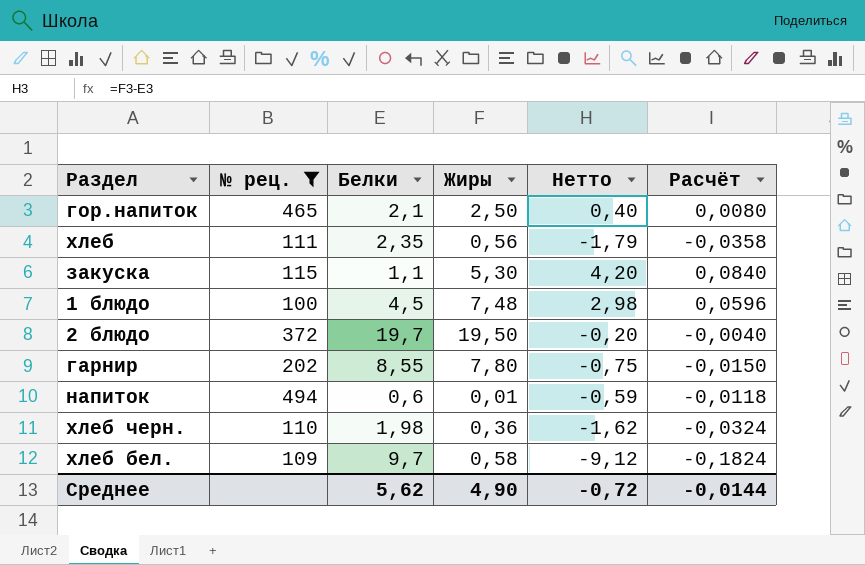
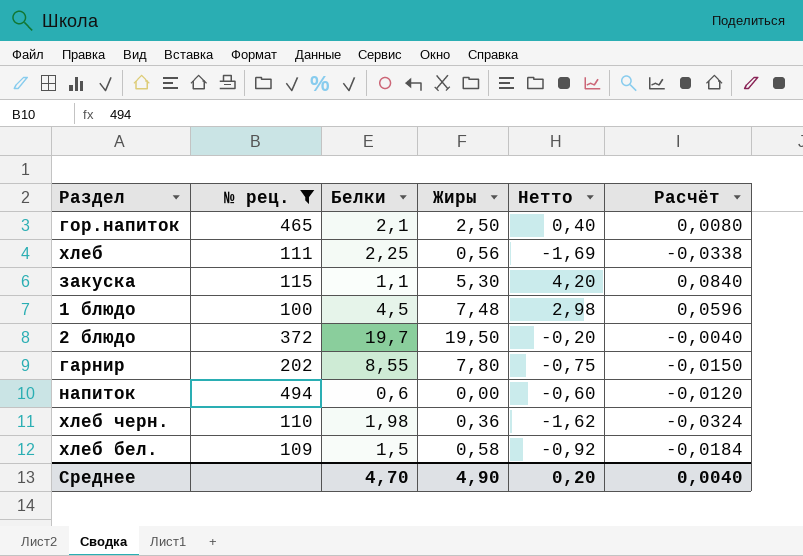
хлеб | Белки: 2,35 -> 2,25
хлеб | Нетто: -1,79 -> -1,69
хлеб | Расчёт: -0,0358 -> -0,0338
напиток | Жиры: 0,01 -> 0,00
напиток | Нетто: -0,59 -> -0,60
напиток | Расчёт: -0,0118 -> -0,0120
хлеб бел. | Белки: 9,7 -> 1,5
хлеб бел. | Нетто: -9,12 -> -0,92
хлеб бел. | Расчёт: -0,1824 -> -0,0184
Среднее | Белки: 5,62 -> 4,70
Среднее | Нетто: -0,72 -> 0,20
Среднее | Расчёт: -0,0144 -> 0,0040

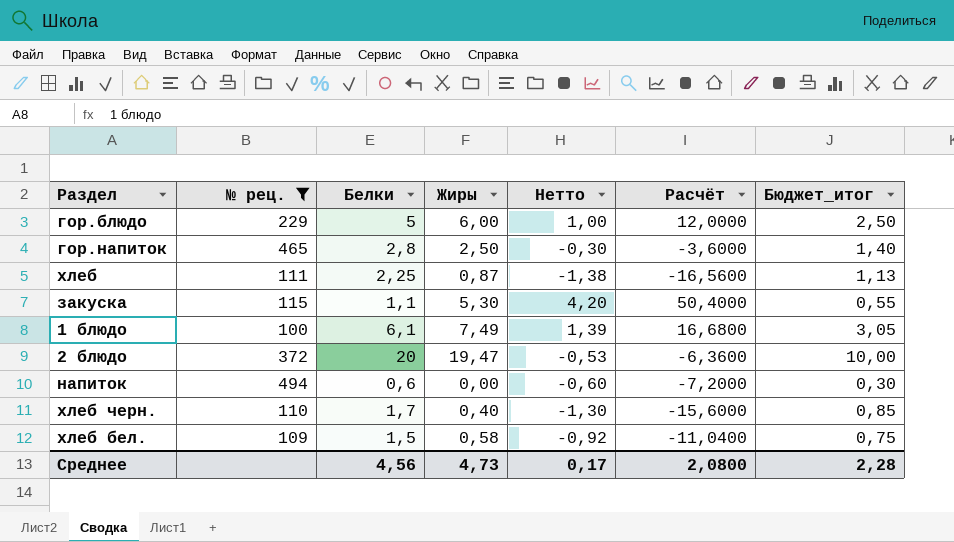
column Расчёт | formula: [Нетто] * 0,02 -> [Нетто] * 12
column Бюджет_итог | formula: none -> [Белки] * 0,5
row гарнир: 202 | 8,55 | 7,80 | -0,75 | -0,0150 -> none
row гор.блюдо: none -> 229 | 5 | 6,00 | 1,00 | 12,0000 | 2,50
гор.напиток | Белки: 2,1 -> 2,8
гор.напиток | Нетто: 0,40 -> -0,30
хлеб | Жиры: 0,56 -> 0,87
хлеб | Нетто: -1,69 -> -1,38
1 блюдо | Белки: 4,5 -> 6,1
1 блюдо | Жиры: 7,48 -> 7,49
1 блюдо | Нетто: 2,98 -> 1,39
2 блюдо | Белки: 19,7 -> 20
2 блюдо | Жиры: 19,50 -> 19,47
2 блюдо | Нетто: -0,20 -> -0,53
хлеб черн. | Белки: 1,98 -> 1,7
хлеб черн. | Жиры: 0,36 -> 0,40
хлеб черн. | Нетто: -1,62 -> -1,30
Среднее | Белки: 4,70 -> 4,56
Среднее | Жиры: 4,90 -> 4,73
Среднее | Нетто: 0,20 -> 0,17
Среднее | Расчёт: 0,0040 -> 2,0800

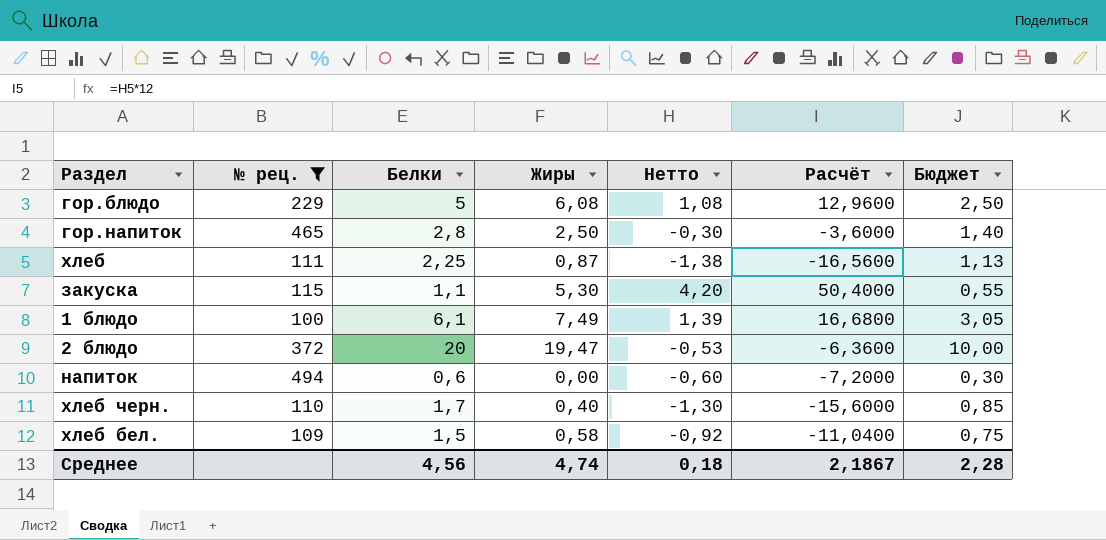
column name: Бюджет_итог -> Бюджет
гор.блюдо | Жиры: 6,00 -> 6,08
гор.блюдо | Нетто: 1,00 -> 1,08
гор.блюдо | Расчёт: 12,0000 -> 12,9600
Среднее | Жиры: 4,73 -> 4,74
Среднее | Нетто: 0,17 -> 0,18
Среднее | Расчёт: 2,0800 -> 2,1867

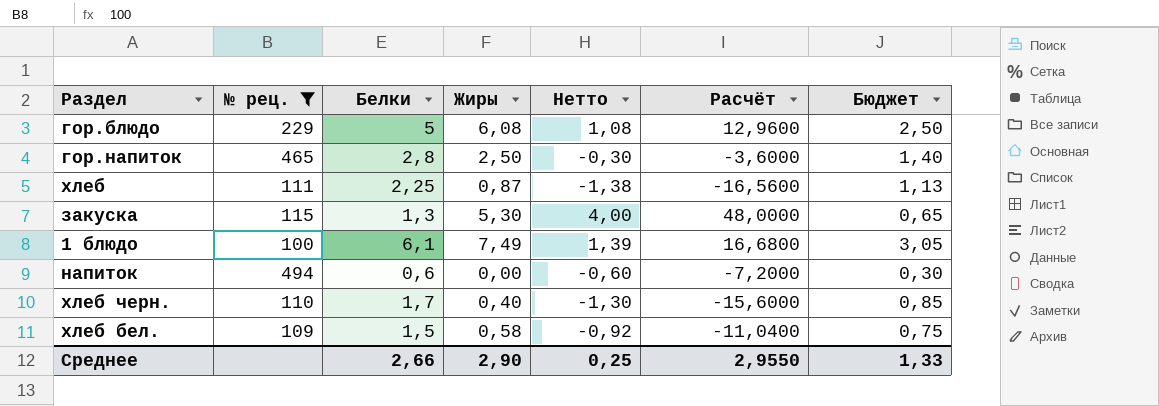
row 2 блюдо: 372 | 20 | 19,47 | -0,53 | -6,3600 | 10,00 -> none
закуска | Белки: 1,1 -> 1,3
закуска | Нетто: 4,20 -> 4,00
закуска | Расчёт: 50,4000 -> 48,0000
закуска | Бюджет: 0,55 -> 0,65
Среднее | Белки: 4,56 -> 2,66
Среднее | Жиры: 4,74 -> 2,90
Среднее | Нетто: 0,18 -> 0,25
Среднее | Расчёт: 2,1867 -> 2,9550
Среднее | Бюджет: 2,28 -> 1,33

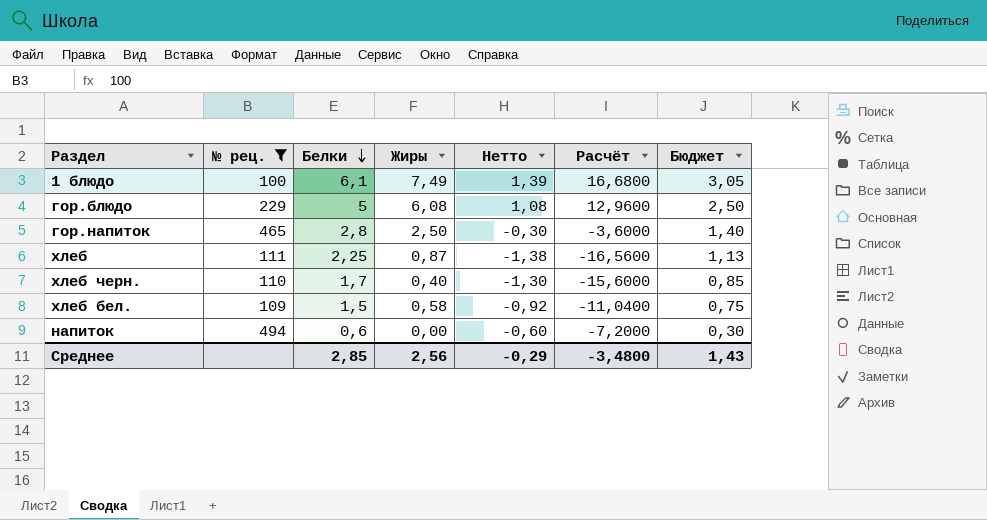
row order: none -> Белки descending
row закуска: 115 | 1,3 | 5,30 | 4,00 | 48,0000 | 0,65 -> none
Среднее | Белки: 2,66 -> 2,85
Среднее | Жиры: 2,90 -> 2,56
Среднее | Нетто: 0,25 -> -0,29
Среднее | Расчёт: 2,9550 -> -3,4800
Среднее | Бюджет: 1,33 -> 1,43

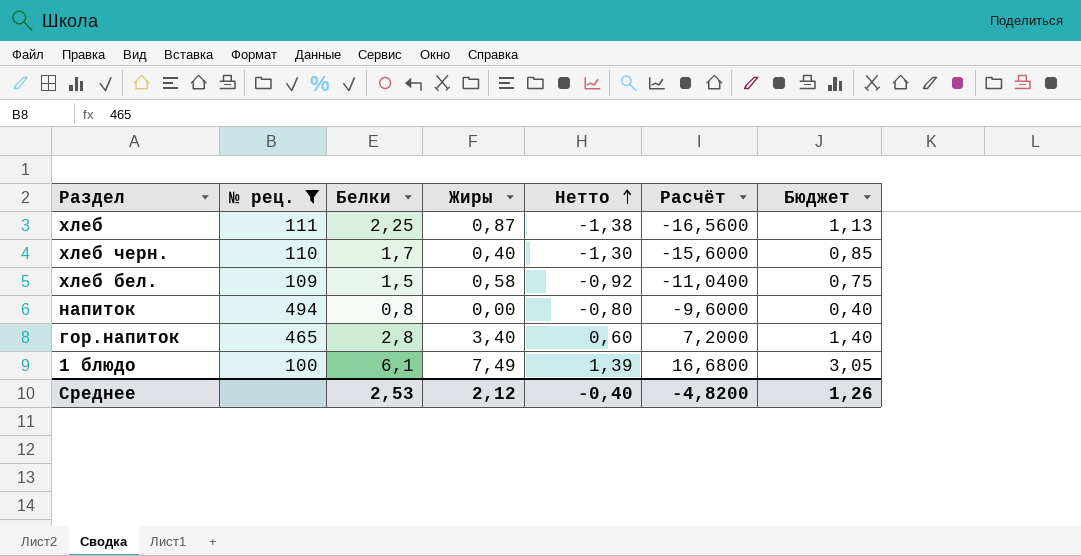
row order: Белки descending -> Нетто ascending
row гор.блюдо: 229 | 5 | 6,08 | 1,08 | 12,9600 | 2,50 -> none
напиток | Белки: 0,6 -> 0,8
напиток | Нетто: -0,60 -> -0,80
напиток | Расчёт: -7,2000 -> -9,6000
напиток | Бюджет: 0,30 -> 0,40
гор.напиток | Жиры: 2,50 -> 3,40
гор.напиток | Нетто: -0,30 -> 0,60
гор.напиток | Расчёт: -3,6000 -> 7,2000
Среднее | Белки: 2,85 -> 2,53
Среднее | Жиры: 2,56 -> 2,12
Среднее | Нетто: -0,29 -> -0,40
Среднее | Расчёт: -3,4800 -> -4,8200
Среднее | Бюджет: 1,43 -> 1,26

